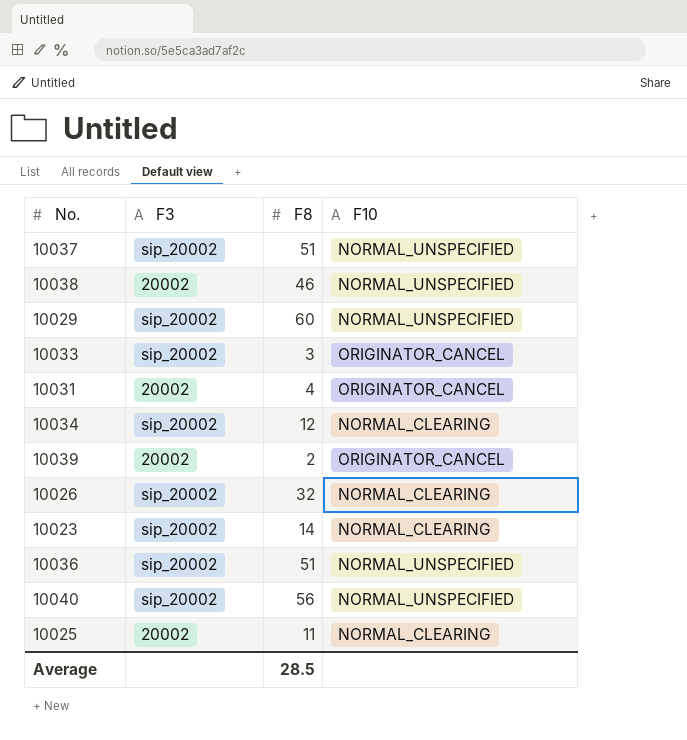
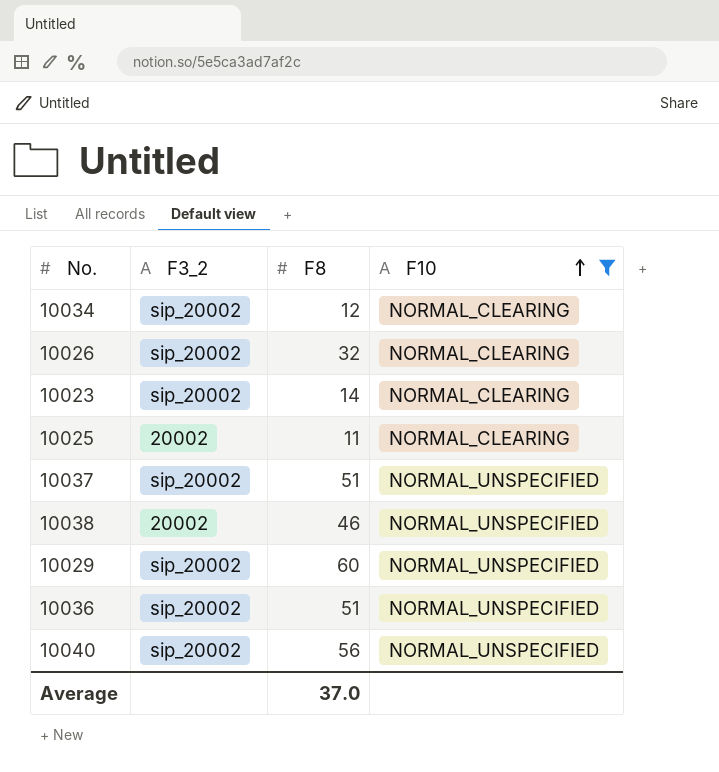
filter: none -> F10 != ORIGINATOR_CANCEL
row order: none -> F10 ascending
column name: F3 -> F3_2
Average | F8: 28.5 -> 37.0

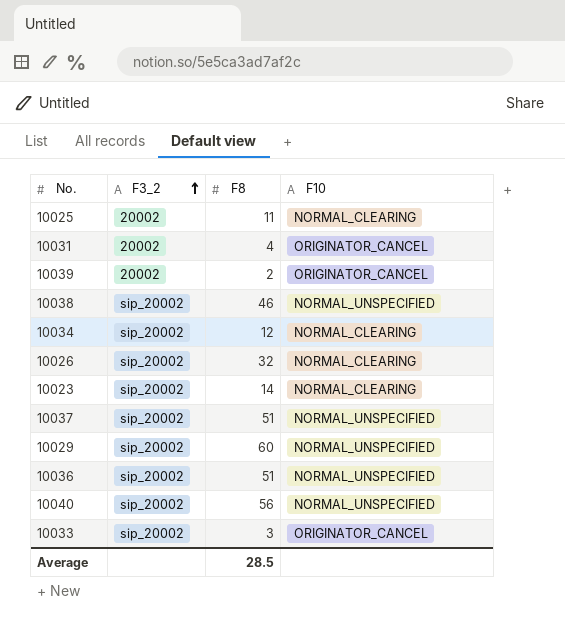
filter: F10 != ORIGINATOR_CANCEL -> none
row order: F10 ascending -> F3_2 ascending
10038 | F3_2: 20002 -> sip_20002
Average | F8: 37.0 -> 28.5

